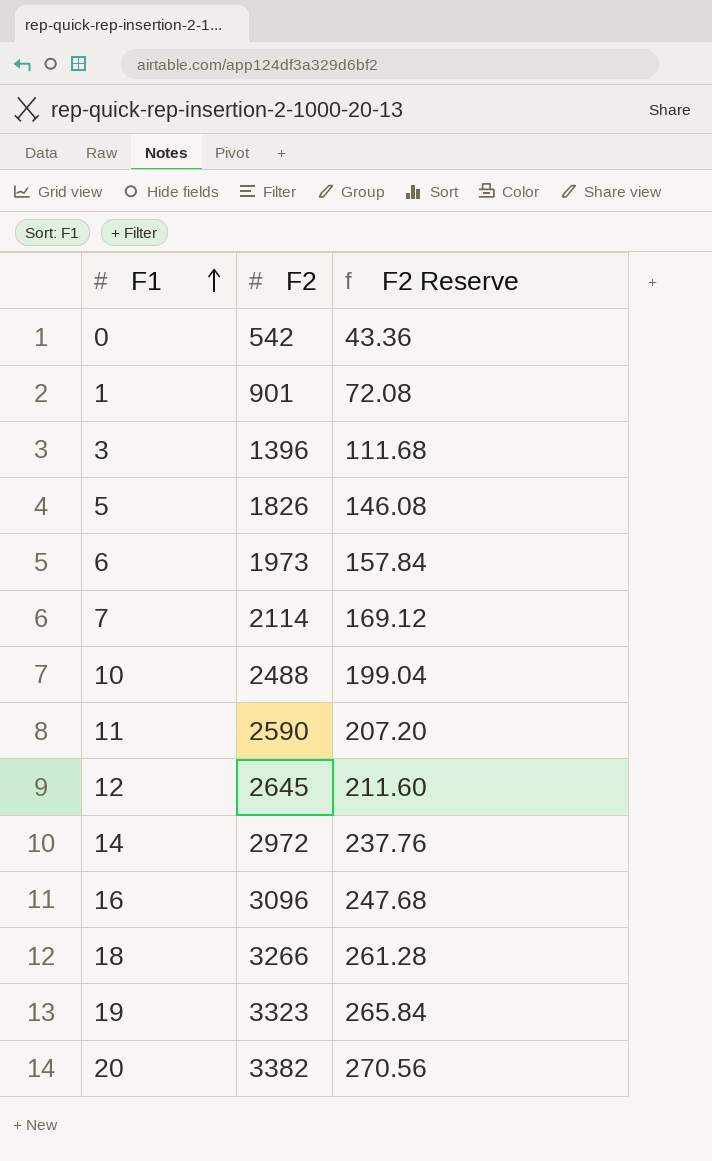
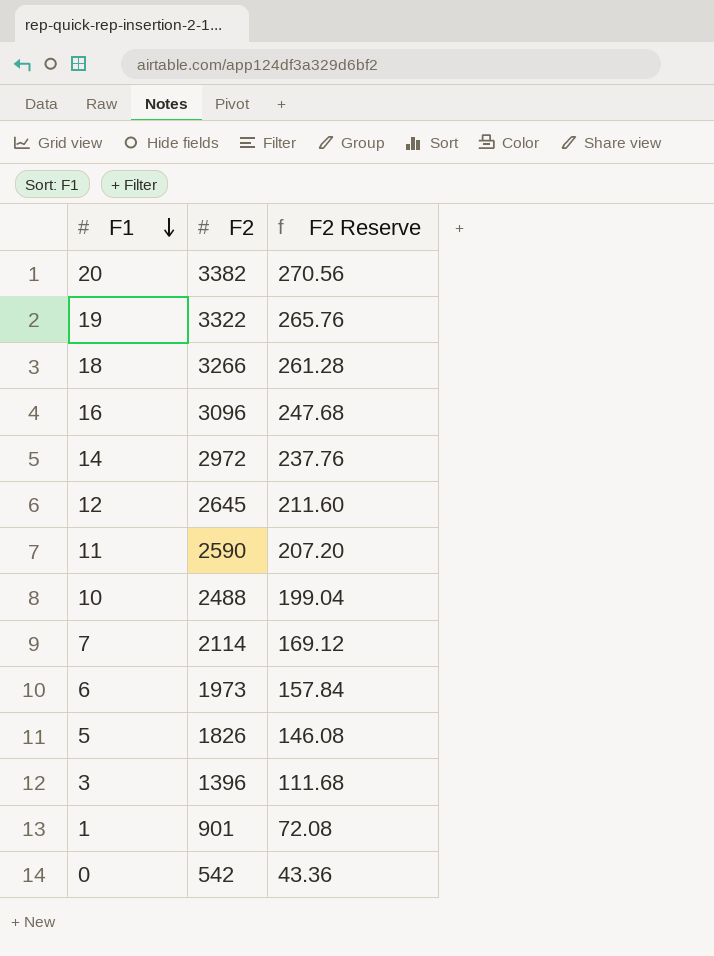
row order: F1 ascending -> F1 descending
19 | F2: 3323 -> 3322
19 | F2 Reserve: 265.84 -> 265.76

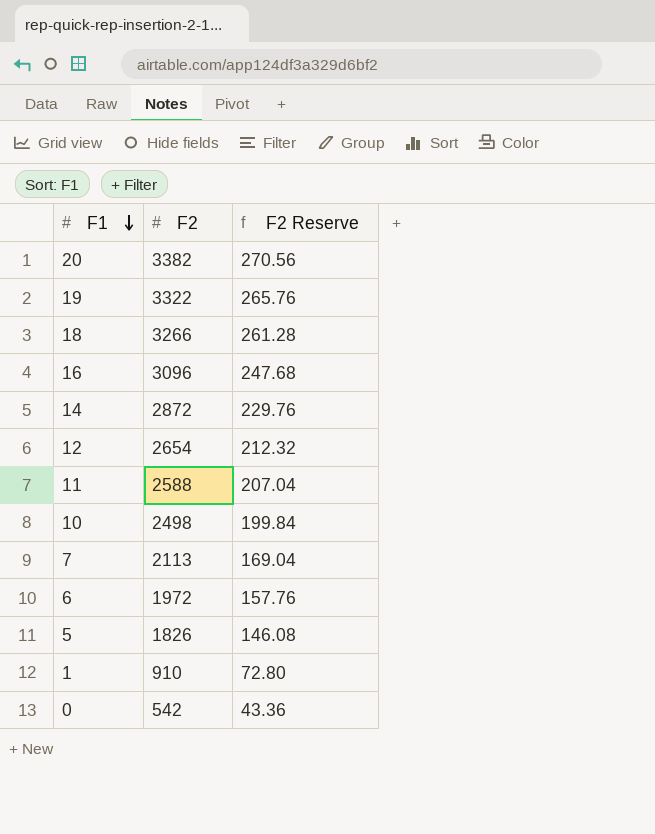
row 3: 1396 | 111.68 -> none
14 | F2: 2972 -> 2872
14 | F2 Reserve: 237.76 -> 229.76
12 | F2: 2645 -> 2654
12 | F2 Reserve: 211.60 -> 212.32
11 | F2: 2590 -> 2588
11 | F2 Reserve: 207.20 -> 207.04
10 | F2: 2488 -> 2498
10 | F2 Reserve: 199.04 -> 199.84
7 | F2: 2114 -> 2113
7 | F2 Reserve: 169.12 -> 169.04
6 | F2: 1973 -> 1972
6 | F2 Reserve: 157.84 -> 157.76
1 | F2: 901 -> 910
1 | F2 Reserve: 72.08 -> 72.80

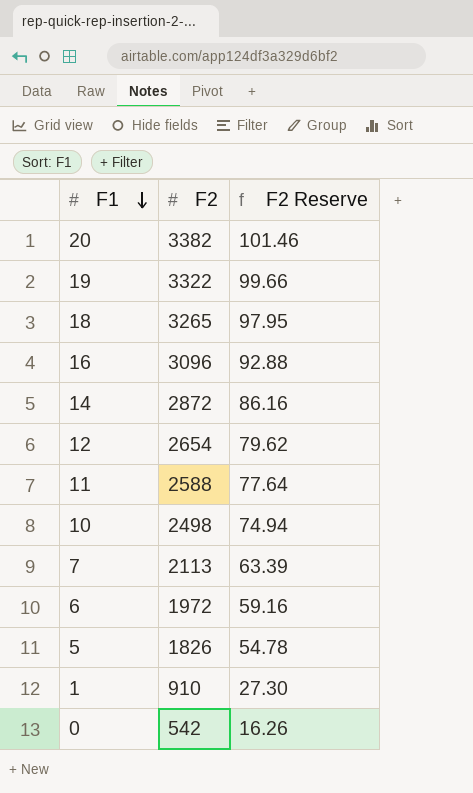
column F2 Reserve | formula: [F2] * 0.08 -> [F2] * 0.03
18 | F2: 3266 -> 3265

